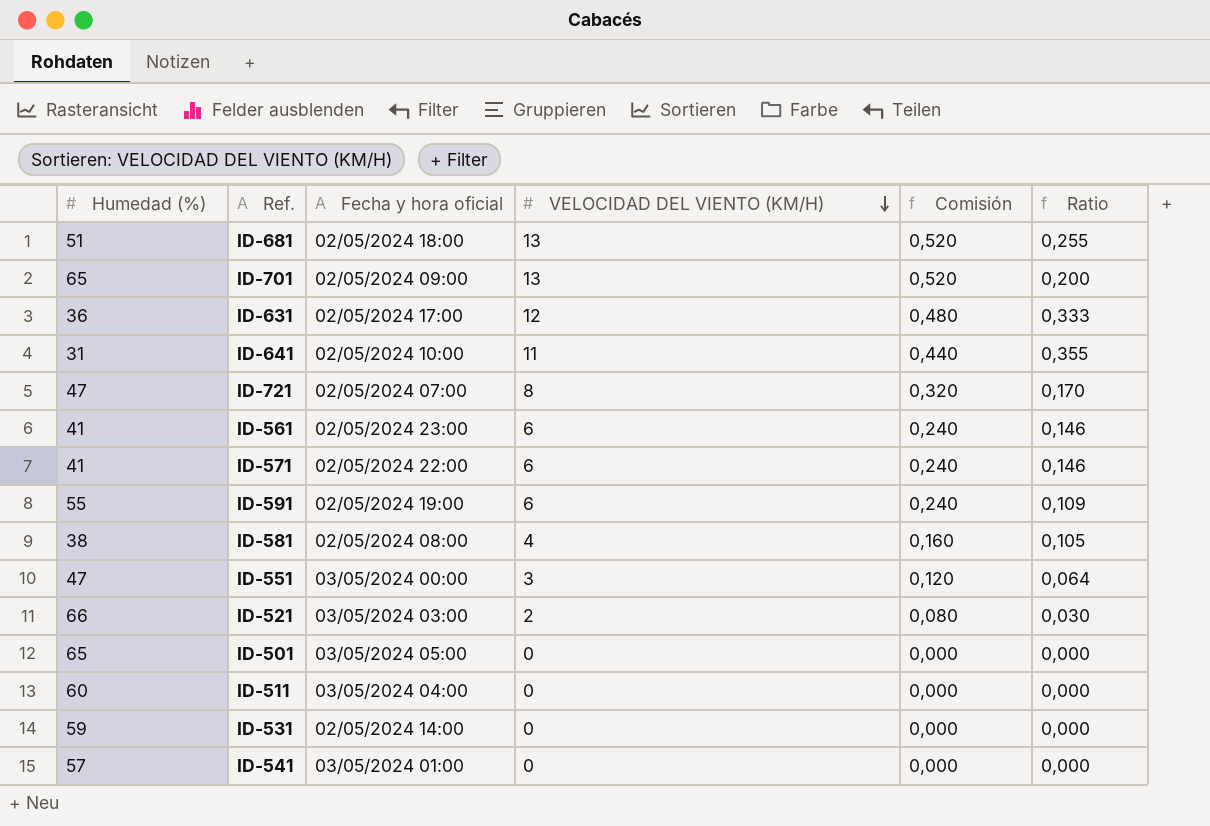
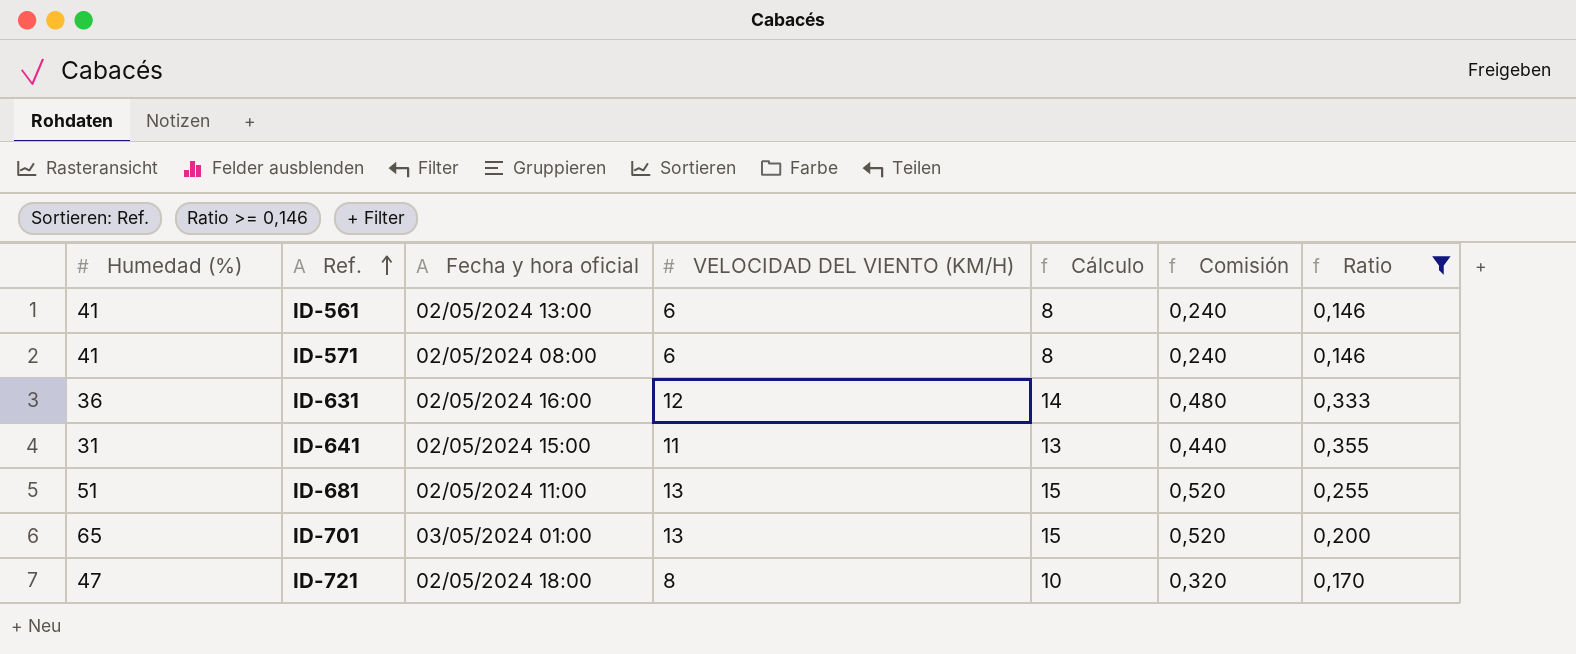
filter: none -> Ratio >= 0,146
row order: VELOCIDAD DEL VIENTO (KM/H) descending -> Ref. ascending
column Cálculo | formula: none -> [VELOCIDAD DEL VIENTO (KM/H)] + 2
ID-561 | Fecha y hora oficial: 02/05/2024 23:00 -> 02/05/2024 13:00
ID-571 | Fecha y hora oficial: 02/05/2024 22:00 -> 02/05/2024 08:00
ID-631 | Fecha y hora oficial: 02/05/2024 17:00 -> 02/05/2024 16:00
ID-641 | Fecha y hora oficial: 02/05/2024 10:00 -> 02/05/2024 15:00
ID-681 | Fecha y hora oficial: 02/05/2024 18:00 -> 02/05/2024 11:00
ID-701 | Fecha y hora oficial: 02/05/2024 09:00 -> 03/05/2024 01:00
ID-721 | Fecha y hora oficial: 02/05/2024 07:00 -> 02/05/2024 18:00

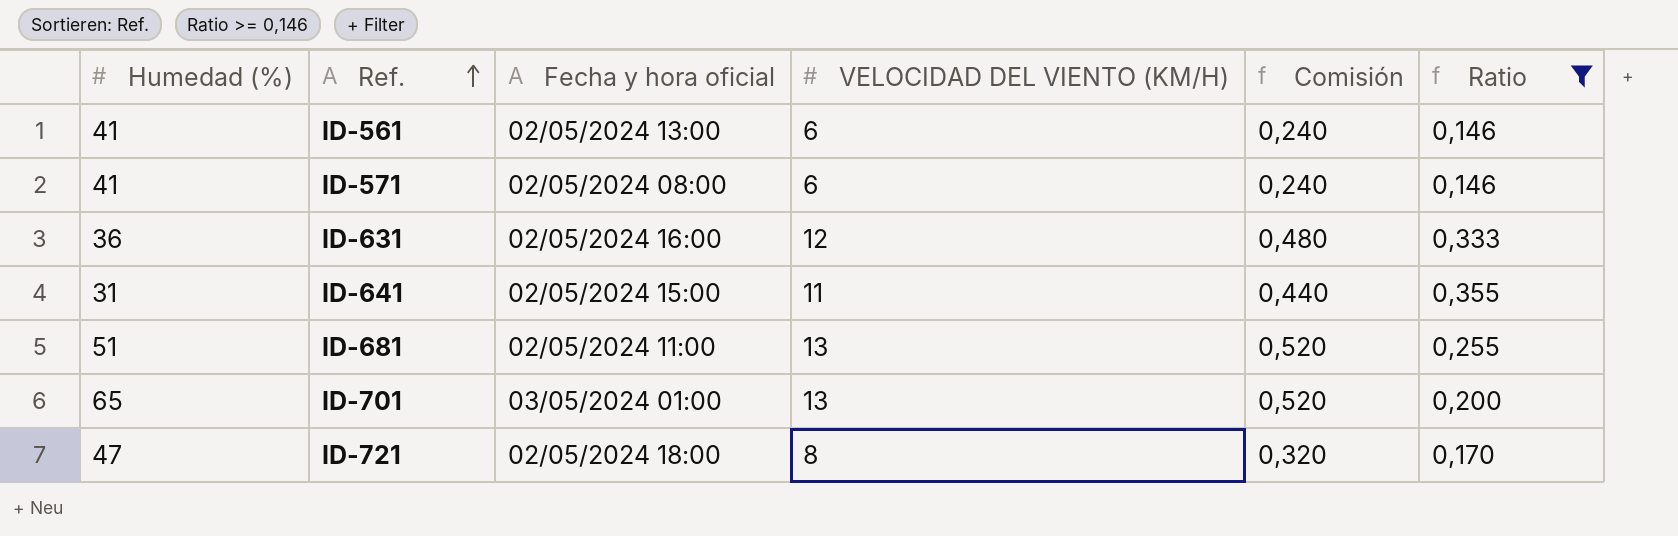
column Cálculo | formula: [VELOCIDAD DEL VIENTO (KM/H)] + 2 -> none

